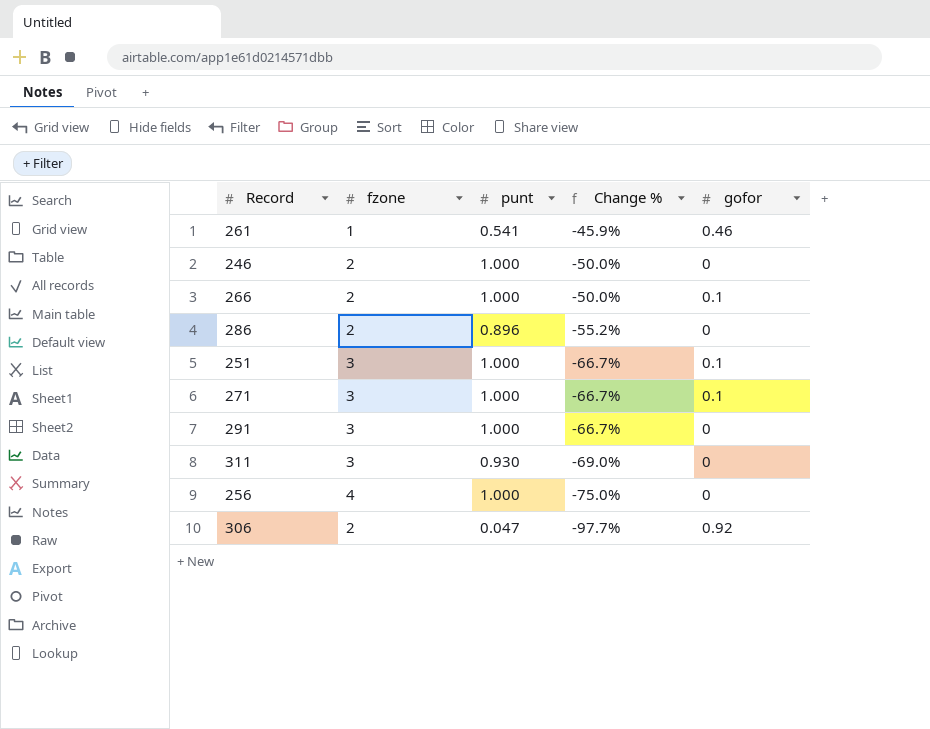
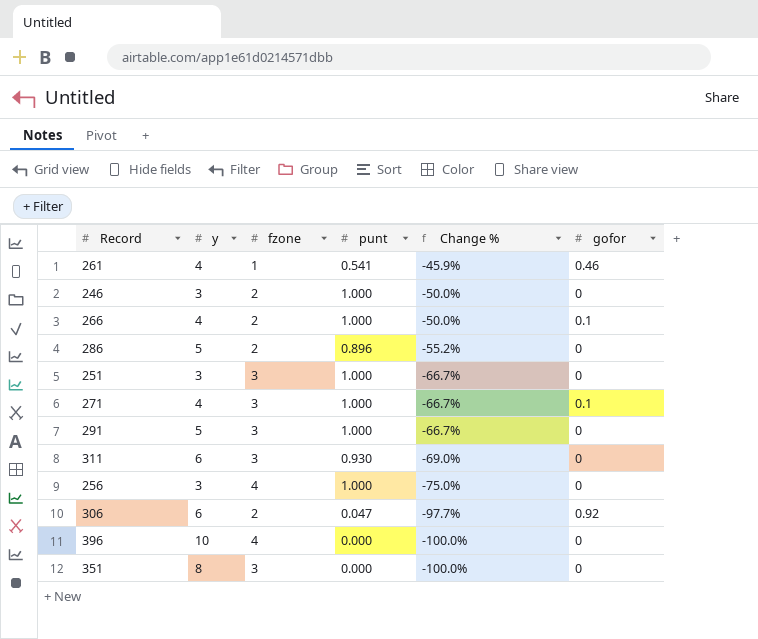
column y | position: none -> 2
251 | gofor: 0.1 -> 0
row 396: none -> 10 | 4 | 0.000 | -100.0% | 0
row 351: none -> 8 | 3 | 0.000 | -100.0% | 0

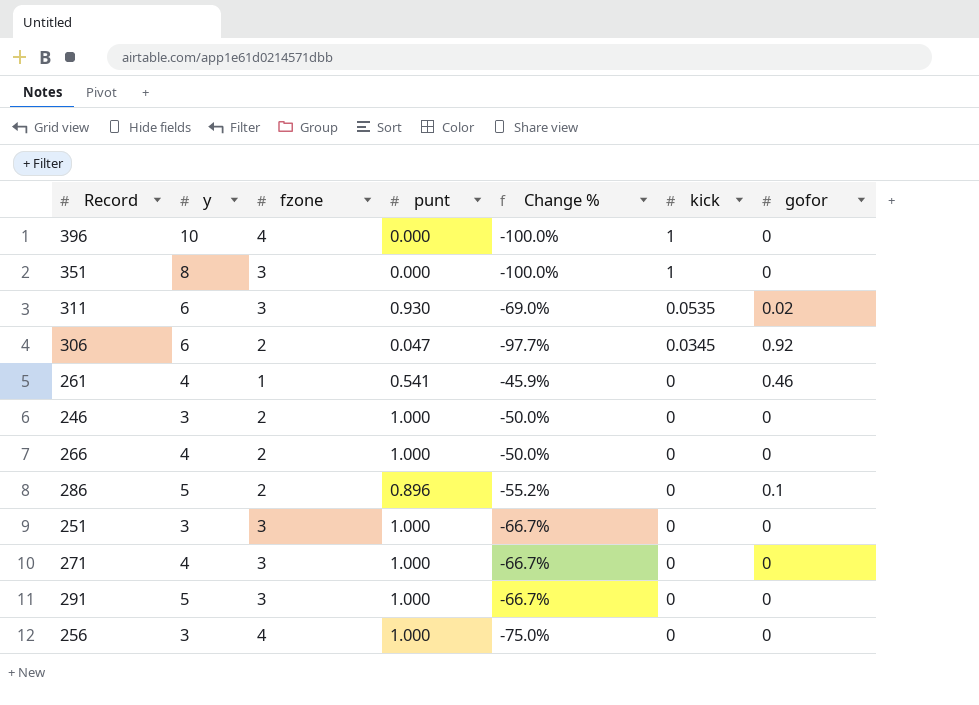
row order: Change % descending -> kick descending
column kick | position: none -> 6
311 | gofor: 0 -> 0.02
266 | gofor: 0.1 -> 0
286 | gofor: 0 -> 0.1
271 | gofor: 0.1 -> 0

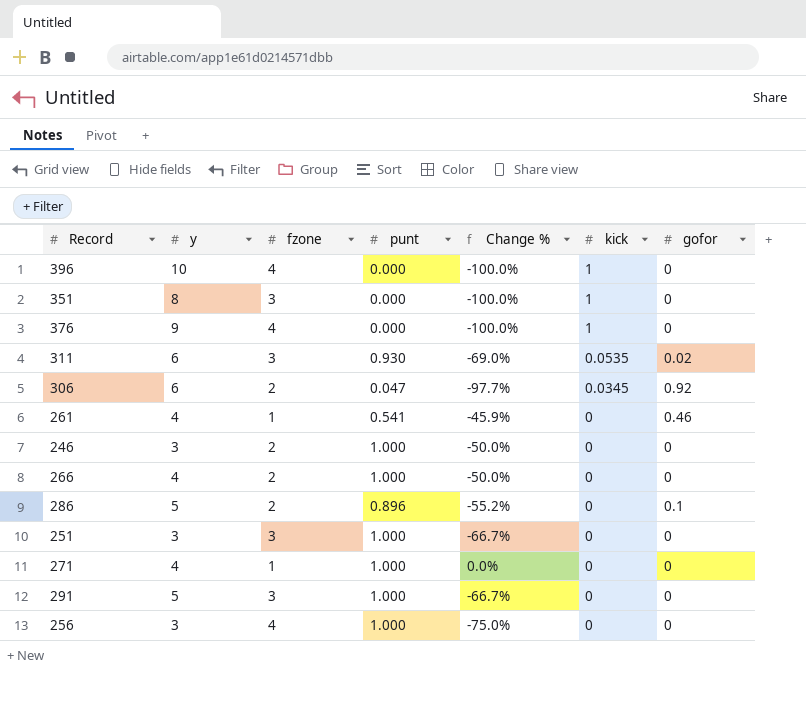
row 376: none -> 9 | 4 | 0.000 | -100.0% | 1 | 0
271 | fzone: 3 -> 1
271 | Change %: -66.7% -> 0.0%

